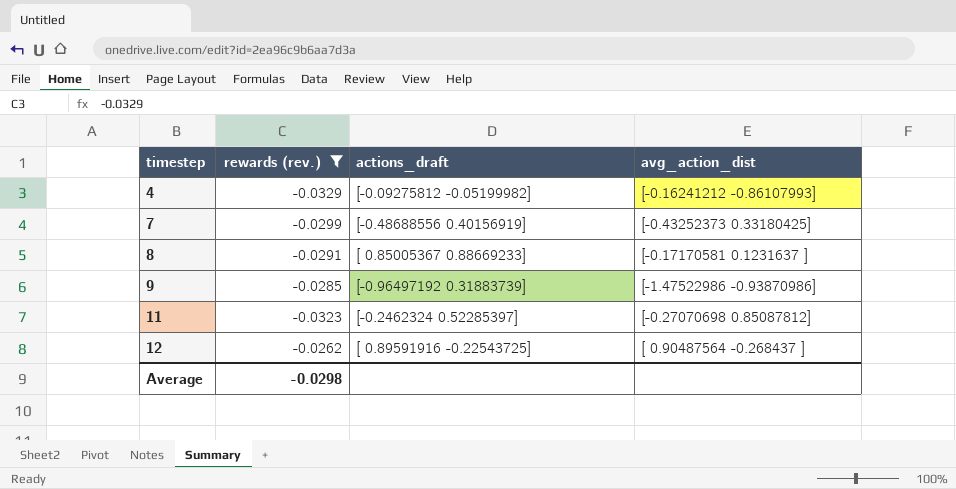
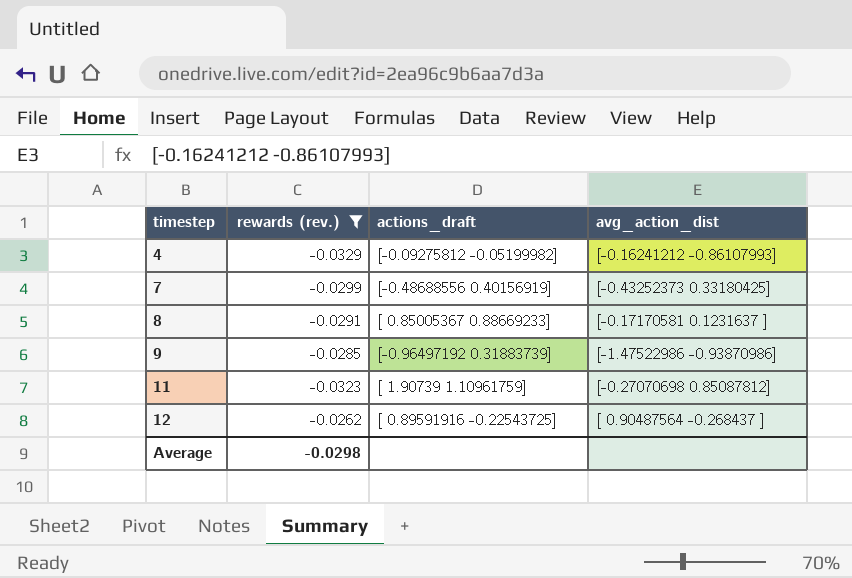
11 | actions_draft: [-0.2462324 0.52285397] -> [ 1.90739 1.10961759]

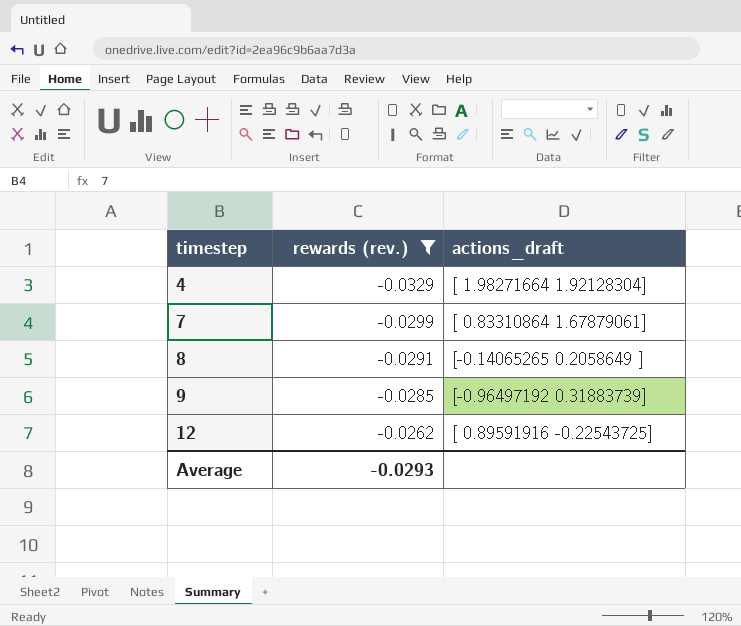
column avg_action_dist | position: 4 -> none
row 11: -0.0323 | [ 1.90739 1.10961759] | [-0.27070698 0.85087812] -> none
4 | actions_draft: [-0.09275812 -0.05199982] -> [ 1.98271664 1.92128304]
7 | actions_draft: [-0.48688556 0.40156919] -> [ 0.83310864 1.67879061]
8 | actions_draft: [ 0.85005367 0.88669233] -> [-0.14065265 0.2058649 ]
Average | rewards (rev.): -0.0298 -> -0.0293

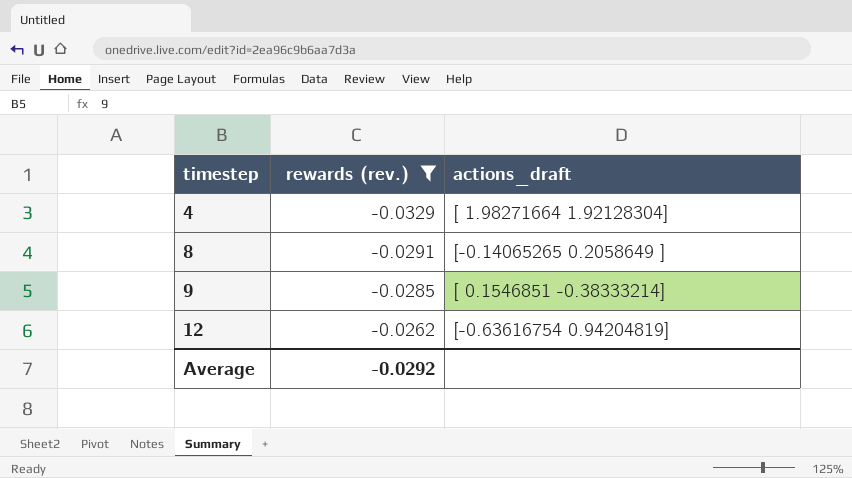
row 7: -0.0299 | [ 0.83310864 1.67879061] -> none
9 | actions_draft: [-0.96497192 0.31883739] -> [ 0.1546851 -0.38333214]
12 | actions_draft: [ 0.89591916 -0.22543725] -> [-0.63616754 0.94204819]
Average | rewards (rev.): -0.0293 -> -0.0292

